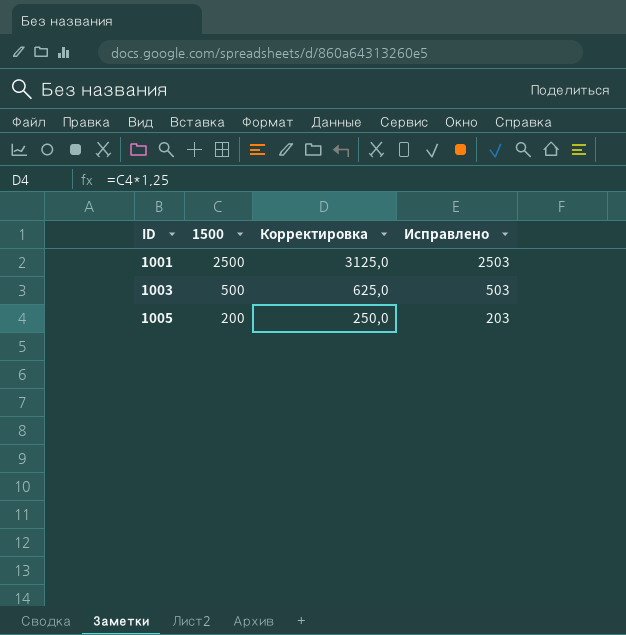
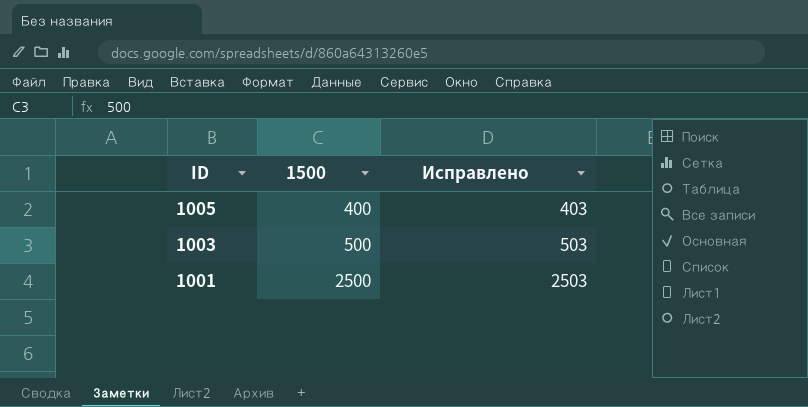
row order: ID ascending -> ID descending
column Корректировка | formula: [1500] * 1,25 -> none
1005 | 1500: 200 -> 400
1005 | Исправлено: 203 -> 403

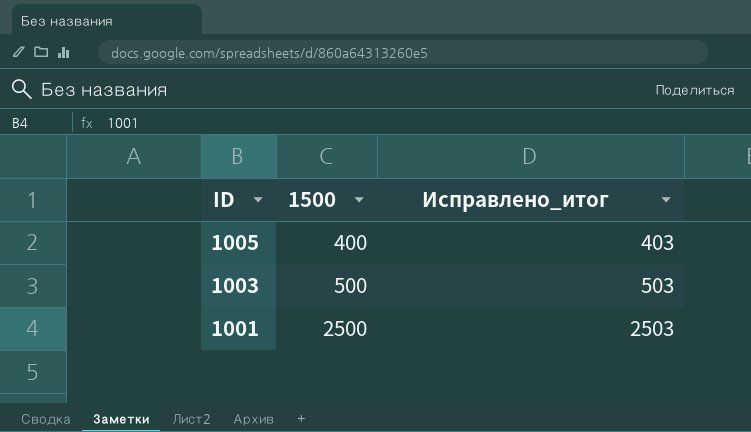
column name: Исправлено -> Исправлено_итог

